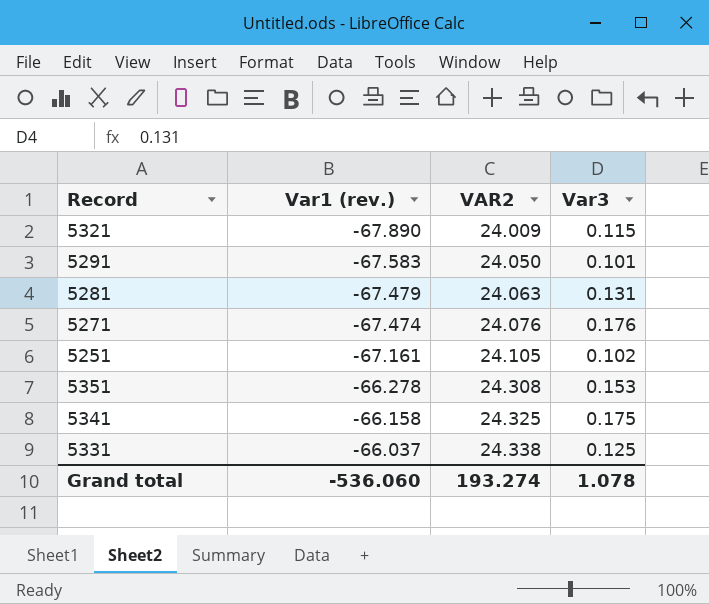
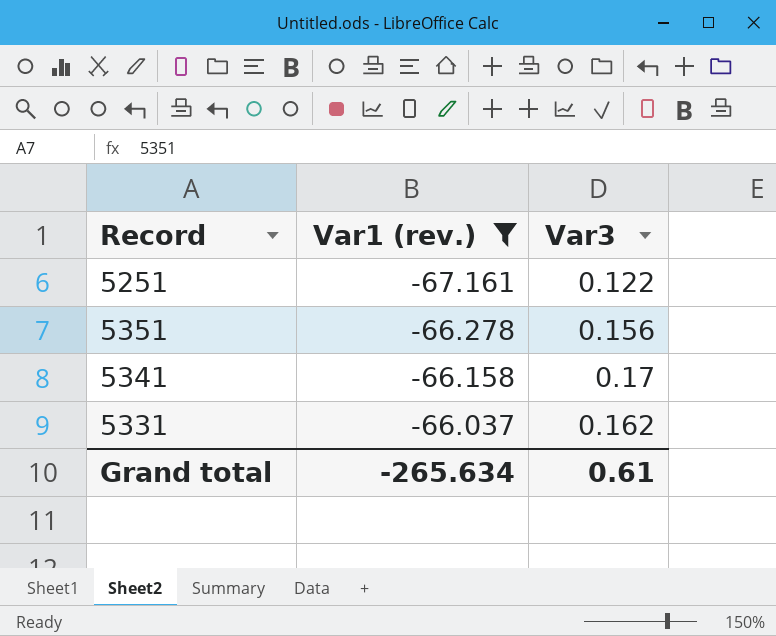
filter: none -> Var1 (rev.) >= -67.161
column VAR2 | position: 3 -> none
5251 | Var3: 0.102 -> 0.122
5351 | Var3: 0.153 -> 0.156
5341 | Var3: 0.175 -> 0.17
5331 | Var3: 0.125 -> 0.162
Grand total | Var1 (rev.): -536.060 -> -265.634
Grand total | Var3: 1.078 -> 0.61

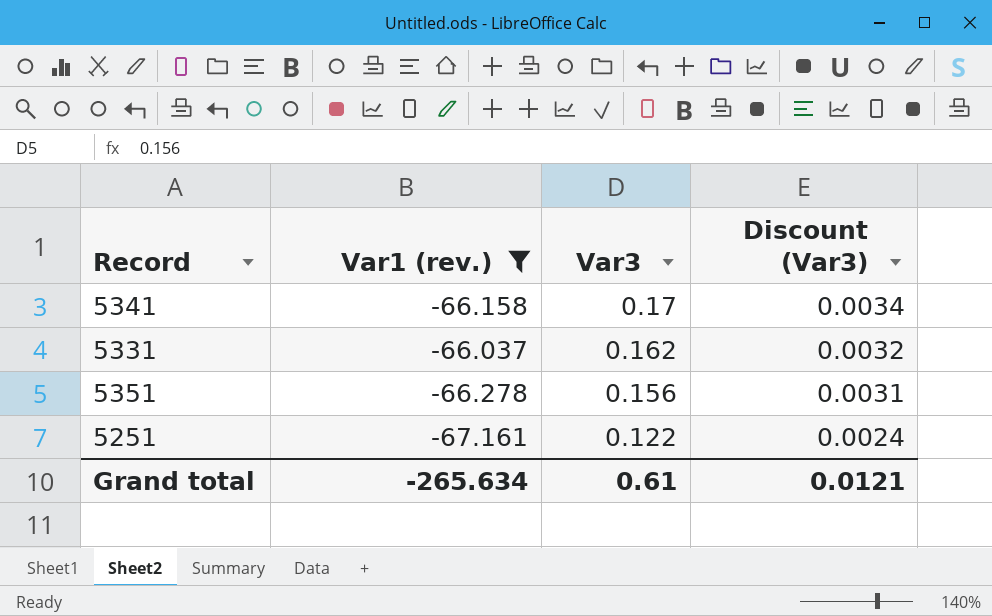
row order: Var1 (rev.) ascending -> Var3 descending
column Discount (Var3) | formula: none -> [Var3] * 0.02

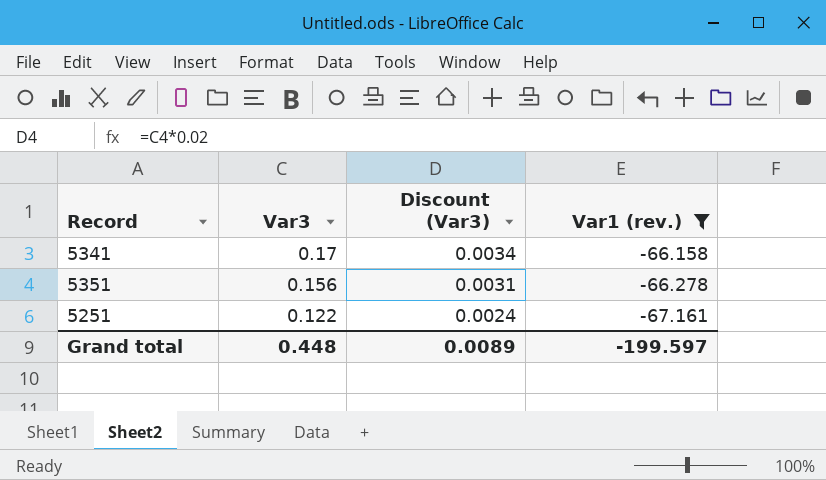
column Var1 (rev.) | position: 2 -> 4
row 5331: -66.037 | 0.162 | 0.0032 -> none
Grand total | Var3: 0.61 -> 0.448
Grand total | Discount (Var3): 0.0121 -> 0.0089
Grand total | Var1 (rev.): -265.634 -> -199.597

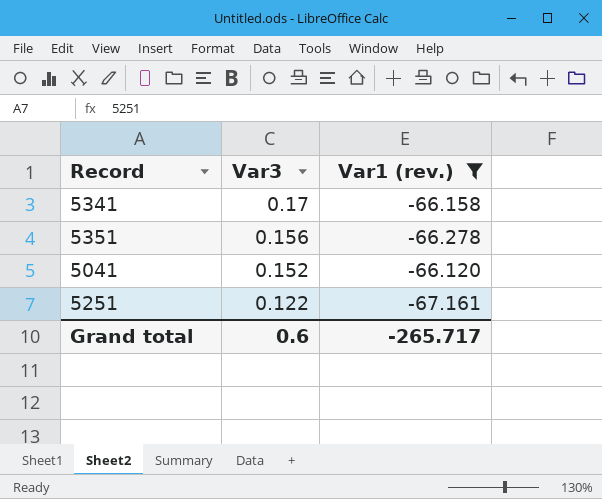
column Discount (Var3) | formula: [Var3] * 0.02 -> none
row 5041: none -> 0.152 | -66.120
Grand total | Var3: 0.448 -> 0.6
Grand total | Var1 (rev.): -199.597 -> -265.717

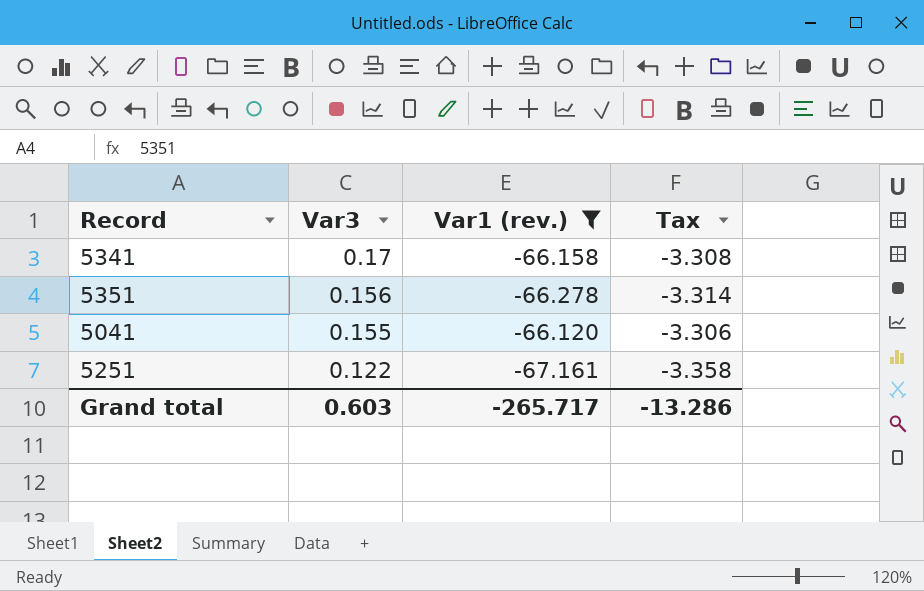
column Tax | formula: none -> [Var1 (rev.)] * 0.05
5041 | Var3: 0.152 -> 0.155
Grand total | Var3: 0.6 -> 0.603

